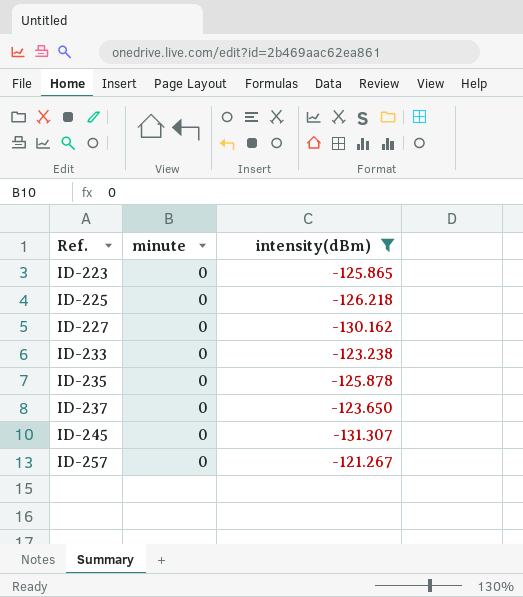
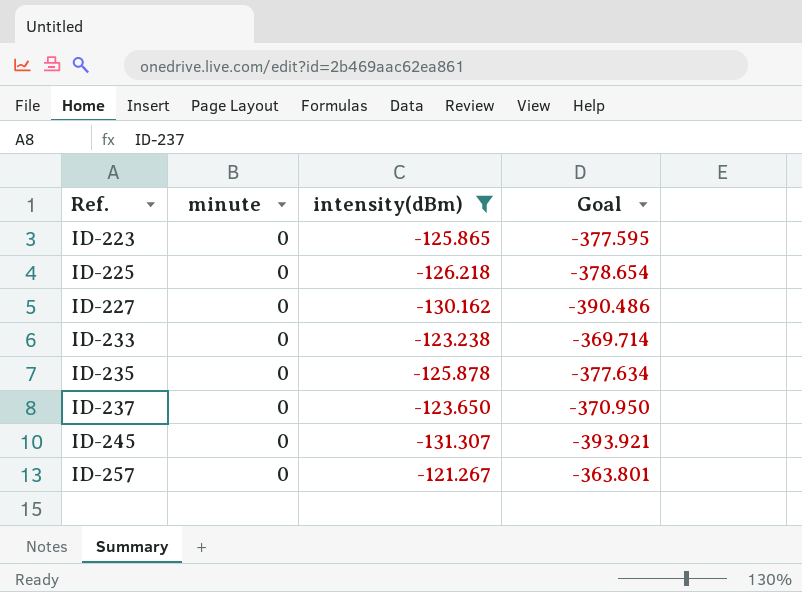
column Goal | formula: none -> [intensity(dBm)] * 3

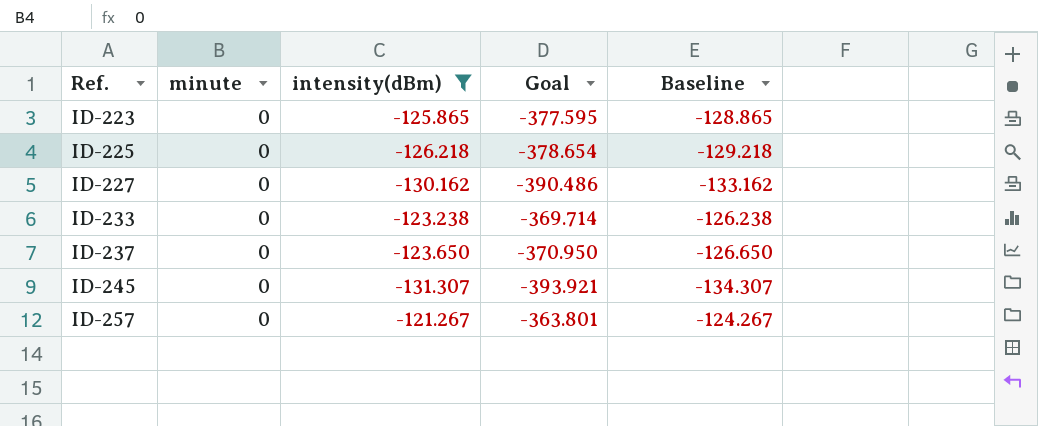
column Baseline | formula: none -> [intensity(dBm)] - 3
row ID-235: 0 | -125.878 | -377.634 -> none

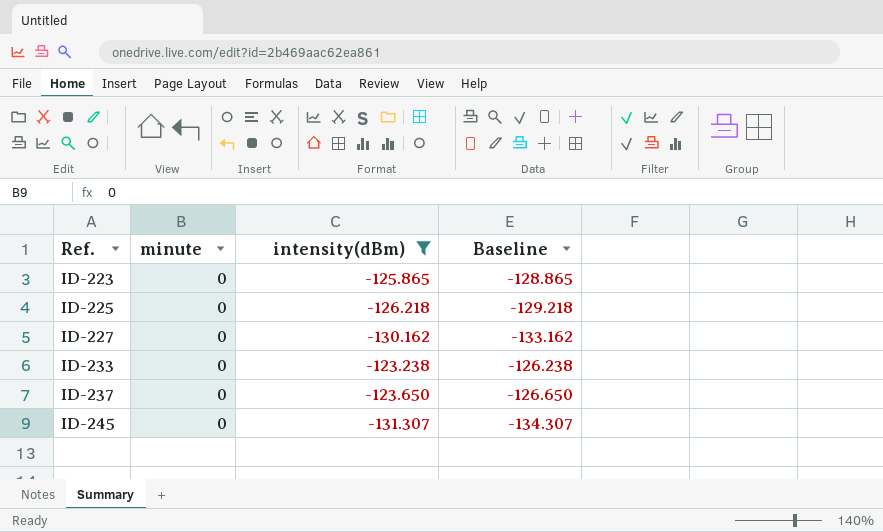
column Goal | formula: [intensity(dBm)] * 3 -> none
row ID-257: 0 | -121.267 | -363.801 | -124.267 -> none

